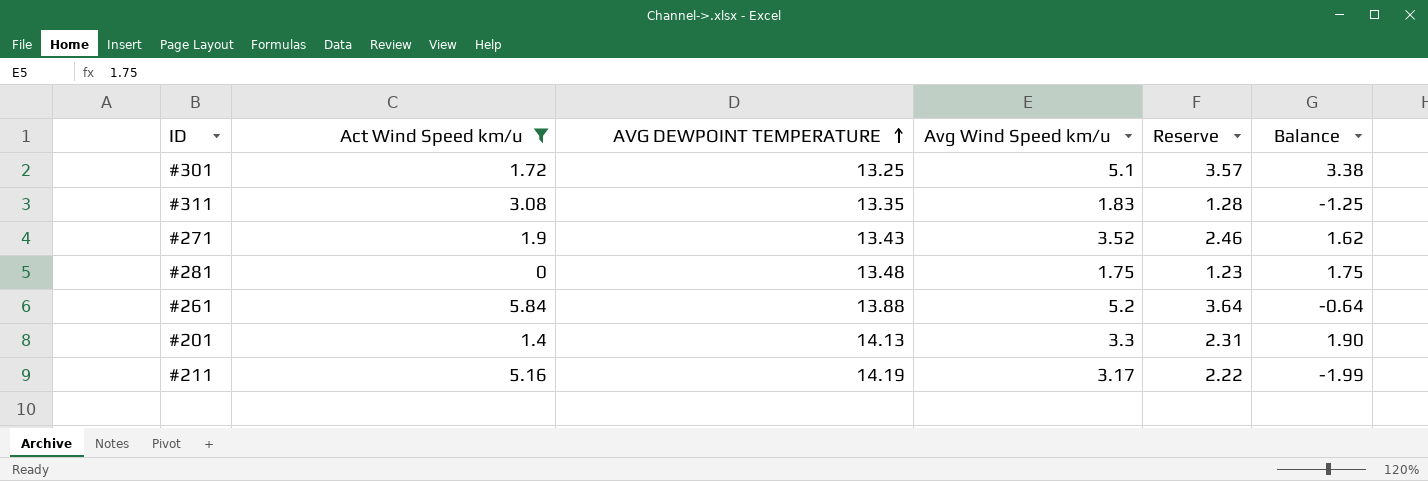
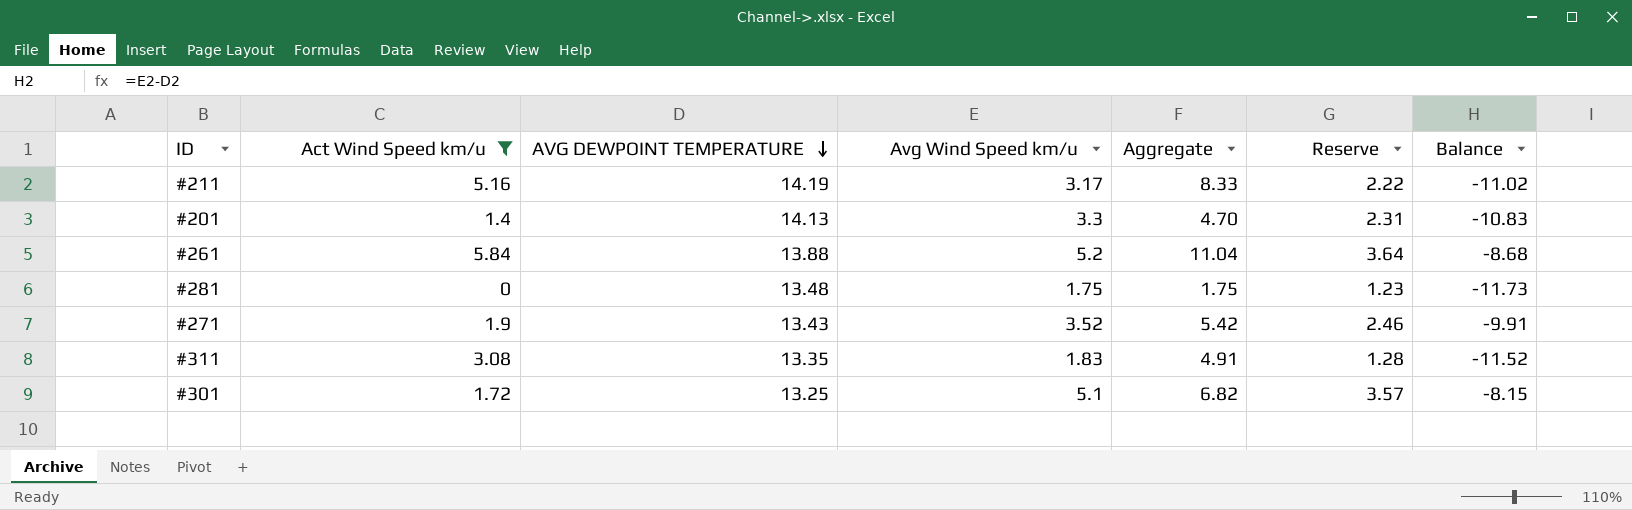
row order: AVG DEWPOINT TEMPERATURE ascending -> AVG DEWPOINT TEMPERATURE descending
column Aggregate | formula: none -> [Act Wind Speed km/u] + [Avg Wind Speed km/u]
column Balance | formula: [Avg Wind Speed km/u] - [Act Wind Speed km/u] -> [Avg Wind Speed km/u] - [AVG DEWPOINT TEMPERATURE]

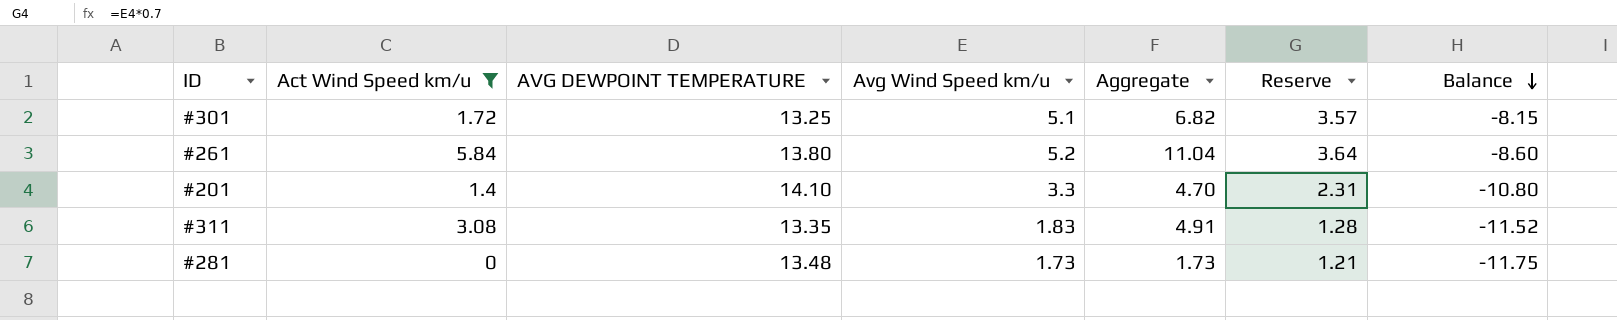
row order: AVG DEWPOINT TEMPERATURE descending -> Balance descending
row #211: 5.16 | 14.19 | 3.17 | 8.33 | 2.22 | -11.02 -> none
row #271: 1.9 | 13.43 | 3.52 | 5.42 | 2.46 | -9.91 -> none
#261 | AVG DEWPOINT TEMPERATURE: 13.88 -> 13.80
#261 | Balance: -8.68 -> -8.60
#201 | AVG DEWPOINT TEMPERATURE: 14.13 -> 14.10
#201 | Balance: -10.83 -> -10.80
#281 | Avg Wind Speed km/u: 1.75 -> 1.73
#281 | Aggregate: 1.75 -> 1.73
#281 | Reserve: 1.23 -> 1.21
#281 | Balance: -11.73 -> -11.75

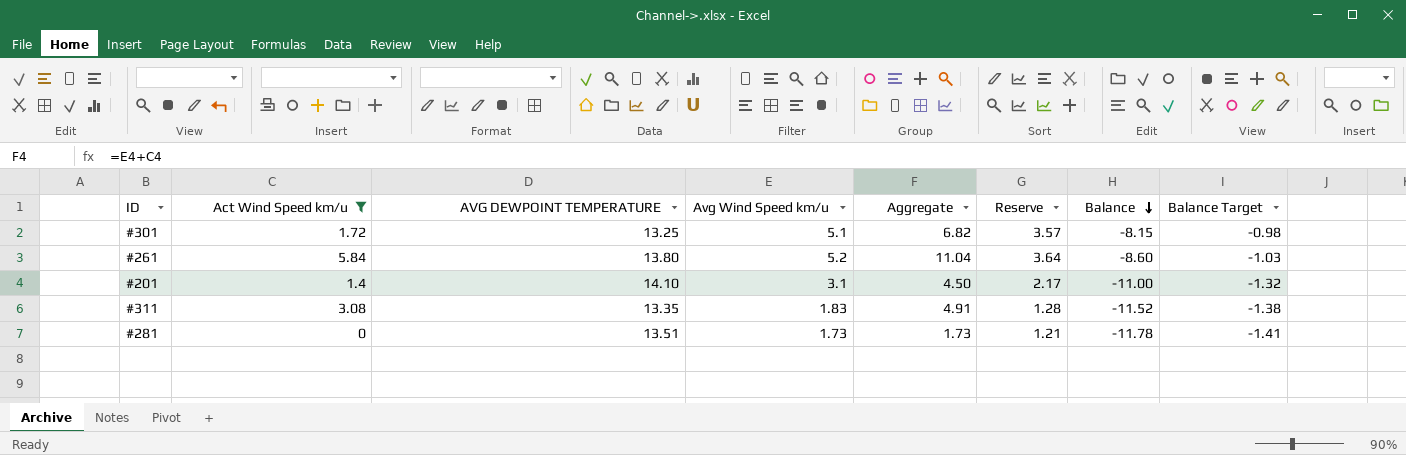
column Balance Target | formula: none -> [Balance] * 0.12
#201 | Avg Wind Speed km/u: 3.3 -> 3.1
#201 | Aggregate: 4.70 -> 4.50
#201 | Reserve: 2.31 -> 2.17
#201 | Balance: -10.80 -> -11.00
#281 | AVG DEWPOINT TEMPERATURE: 13.48 -> 13.51
#281 | Balance: -11.75 -> -11.78

